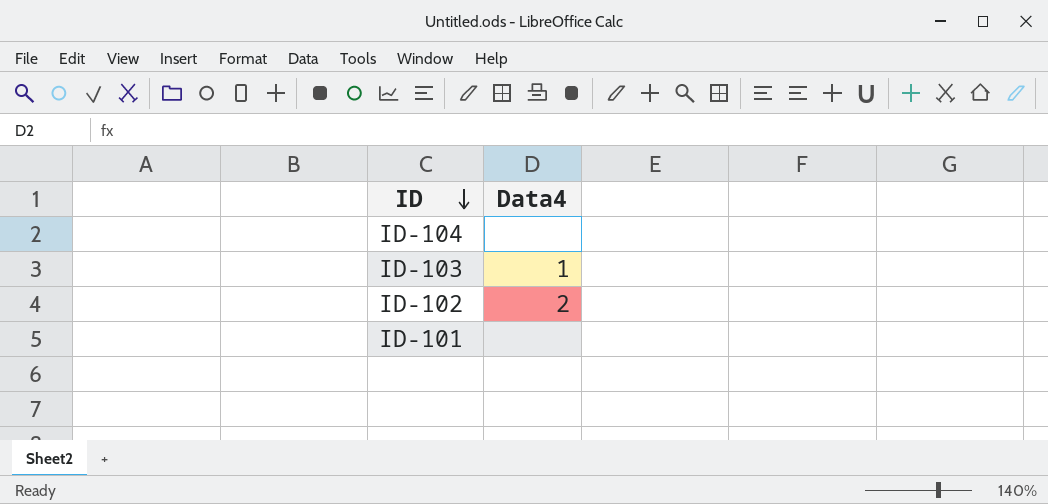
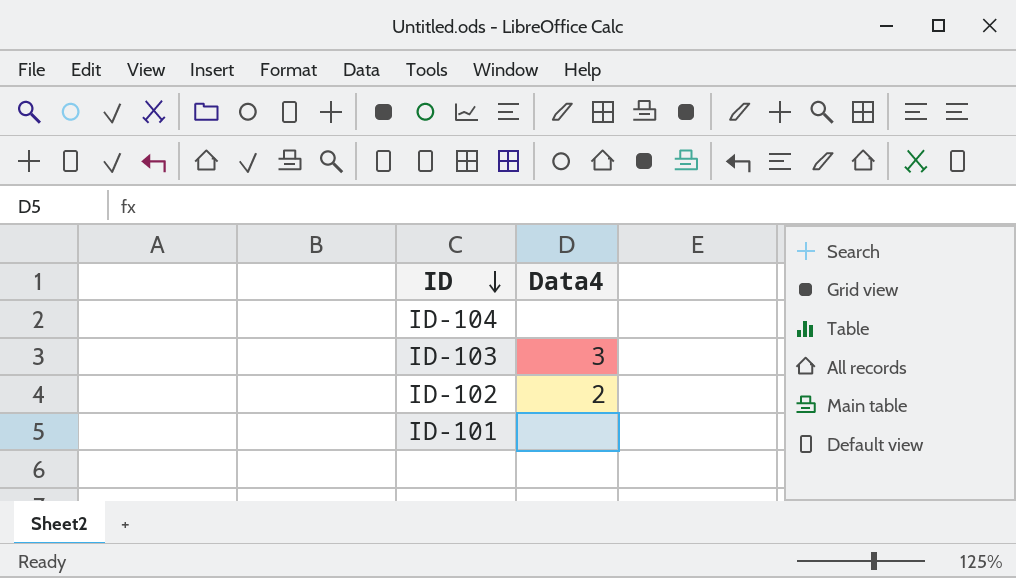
ID-103 | Data4: 1 -> 3

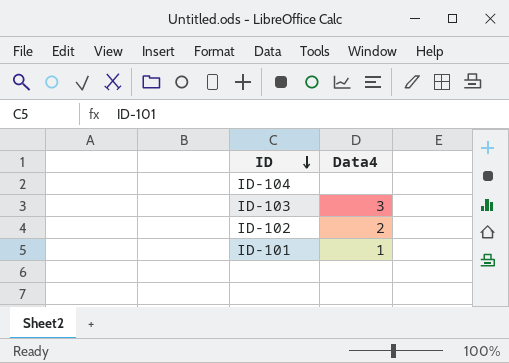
ID-101 | Data4: none -> 1

